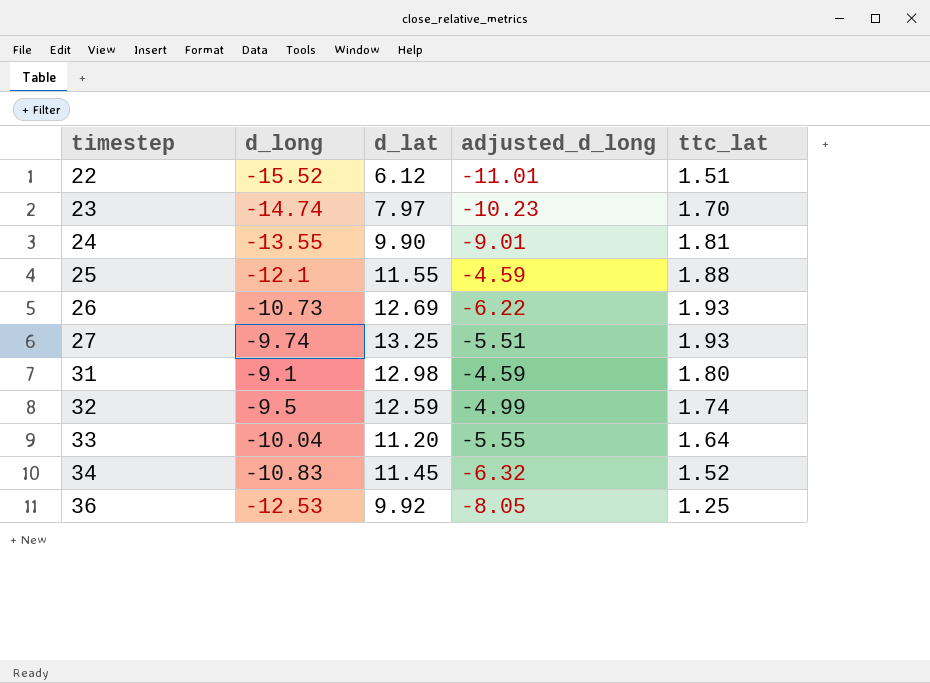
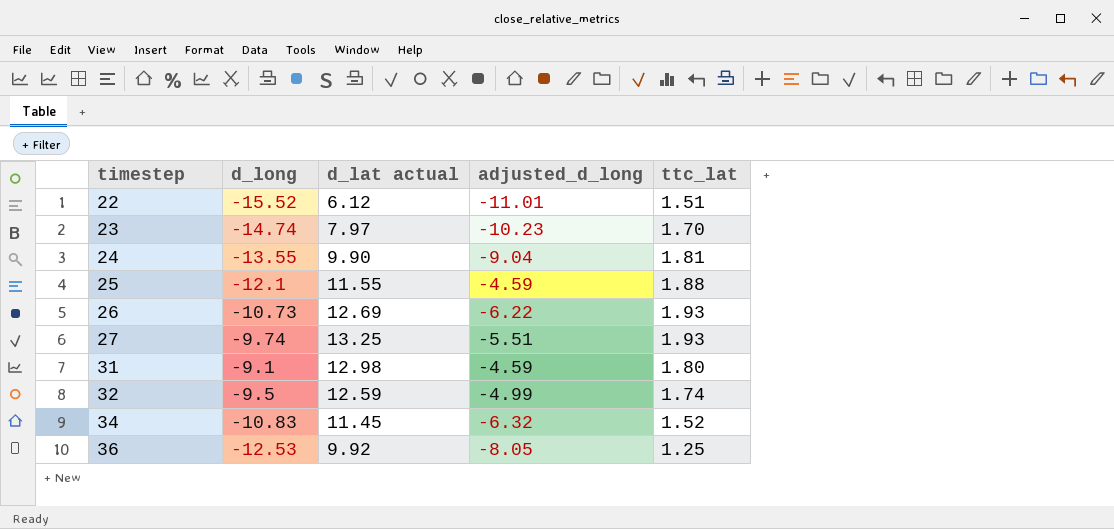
column name: d_lat -> d_lat actual
row 33: -10.04 | 11.20 | -5.55 | 1.64 -> none
24 | adjusted_d_long: -9.01 -> -9.04

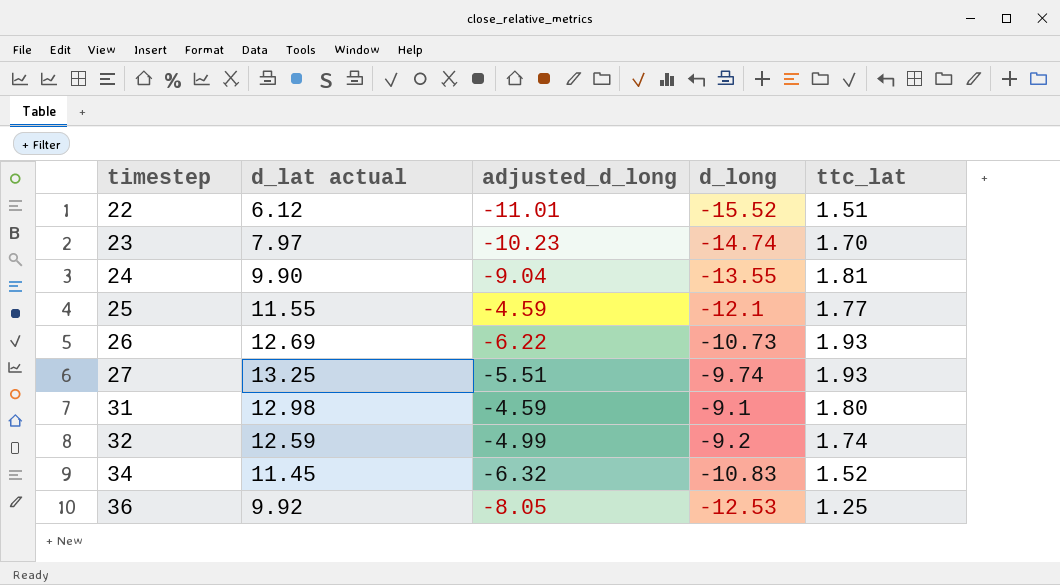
column d_long | position: 2 -> 4
25 | ttc_lat: 1.88 -> 1.77
32 | d_long: -9.5 -> -9.2

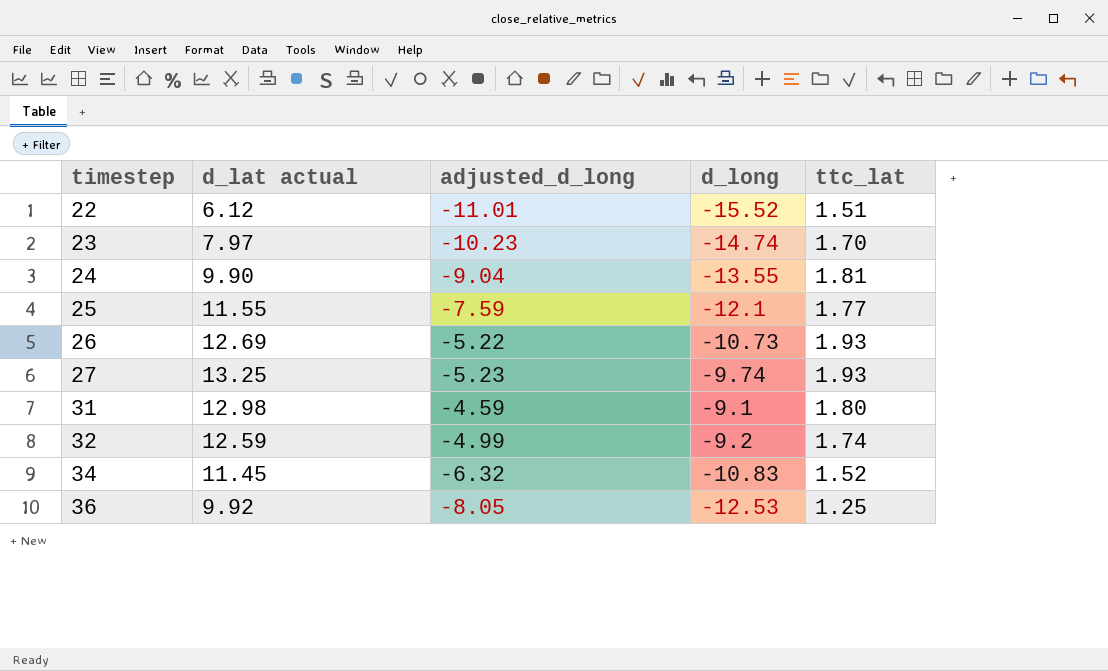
25 | adjusted_d_long: -4.59 -> -7.59
26 | adjusted_d_long: -6.22 -> -5.22
27 | adjusted_d_long: -5.51 -> -5.23

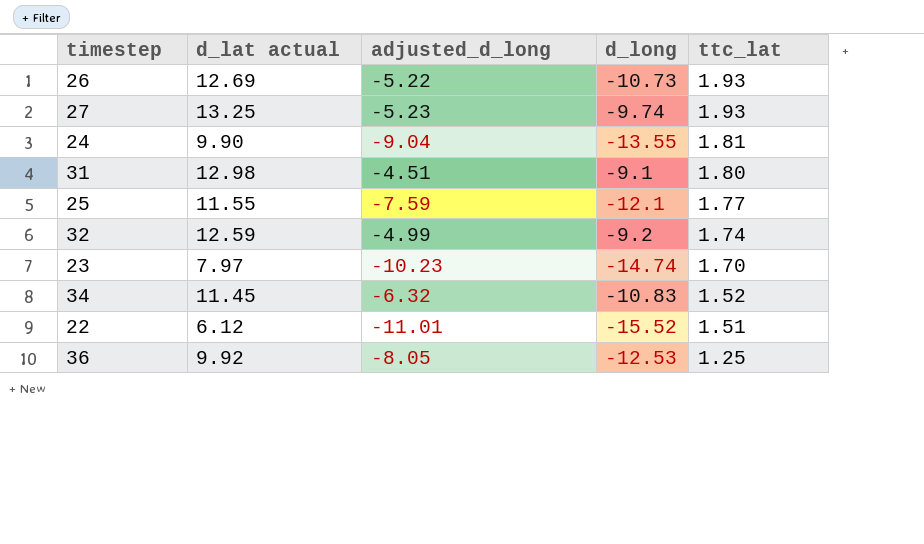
row order: timestep ascending -> ttc_lat descending
31 | adjusted_d_long: -4.59 -> -4.51

